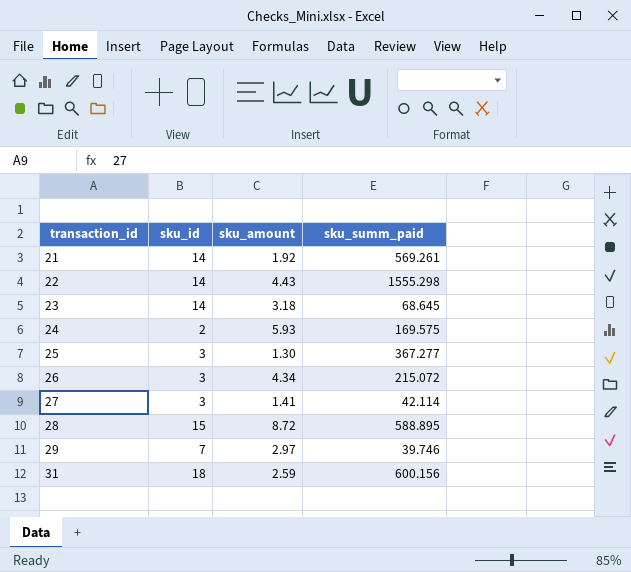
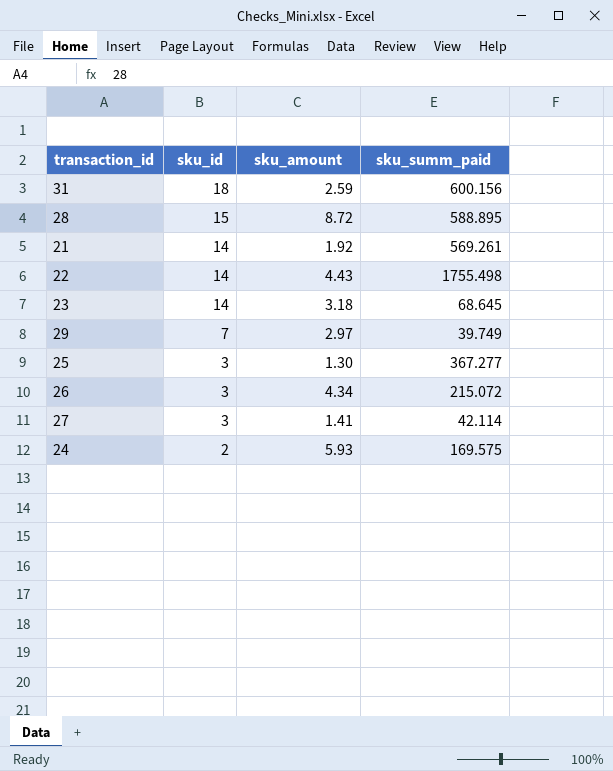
row order: transaction_id ascending -> sku_id descending
22 | sku_summ_paid: 1555.298 -> 1755.498
29 | sku_summ_paid: 39.746 -> 39.749

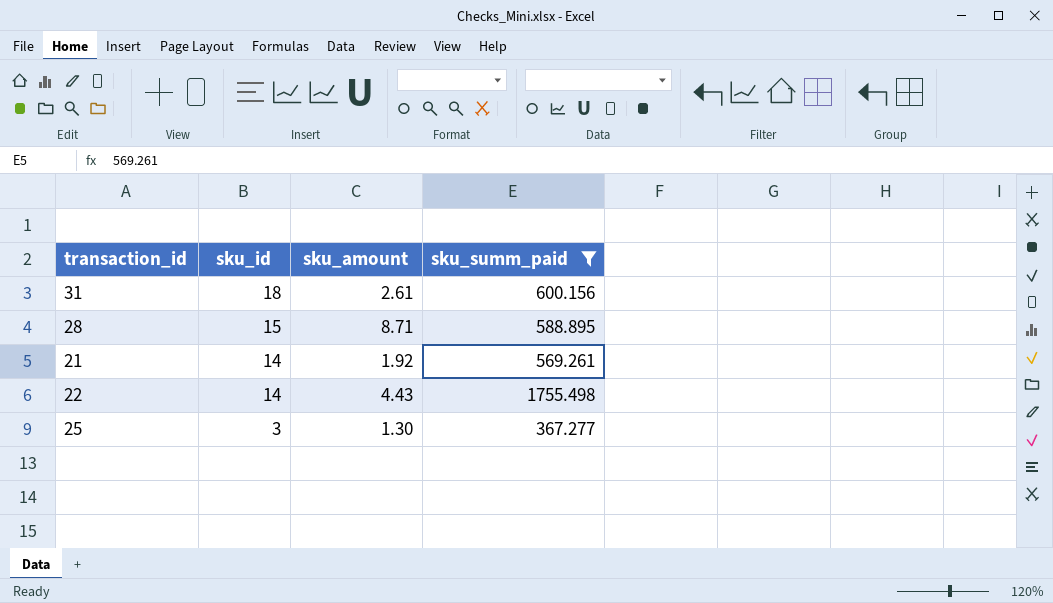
filter: none -> sku_summ_paid >= 367.277
31 | sku_amount: 2.59 -> 2.61
28 | sku_amount: 8.72 -> 8.71

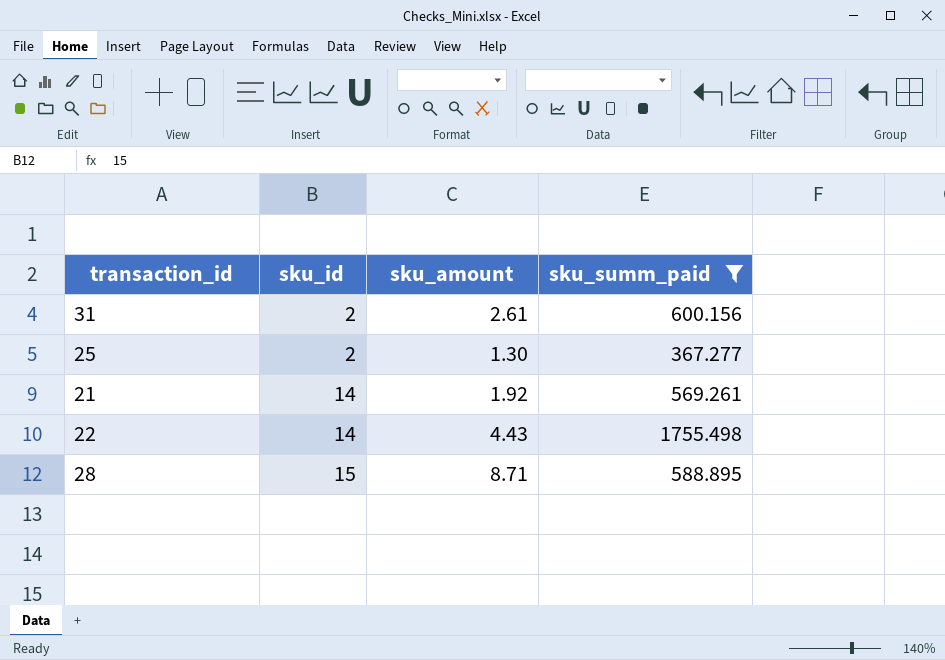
row order: sku_id descending -> sku_id ascending
31 | sku_id: 18 -> 2
25 | sku_id: 3 -> 2

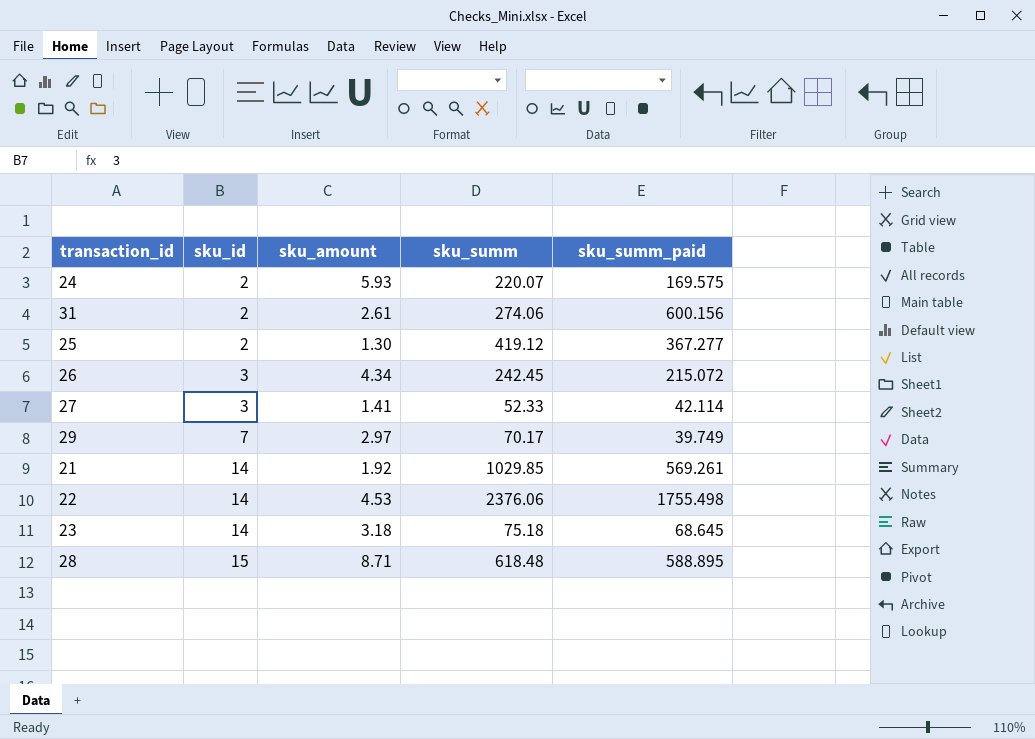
filter: sku_summ_paid >= 367.277 -> none
column sku_summ | position: none -> 4
22 | sku_amount: 4.43 -> 4.53

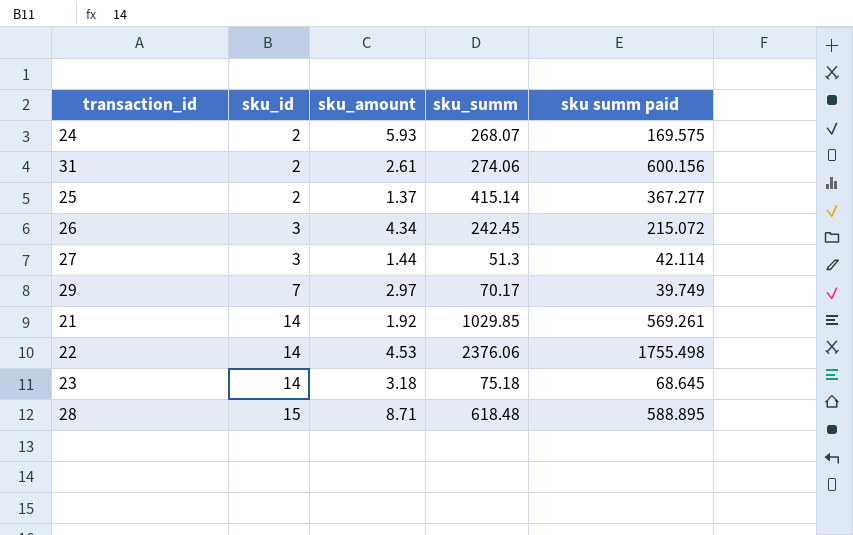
column name: sku_summ_paid -> sku summ paid
24 | sku_summ: 220.07 -> 268.07
25 | sku_amount: 1.30 -> 1.37
25 | sku_summ: 419.12 -> 415.14
27 | sku_amount: 1.41 -> 1.44
27 | sku_summ: 52.33 -> 51.3

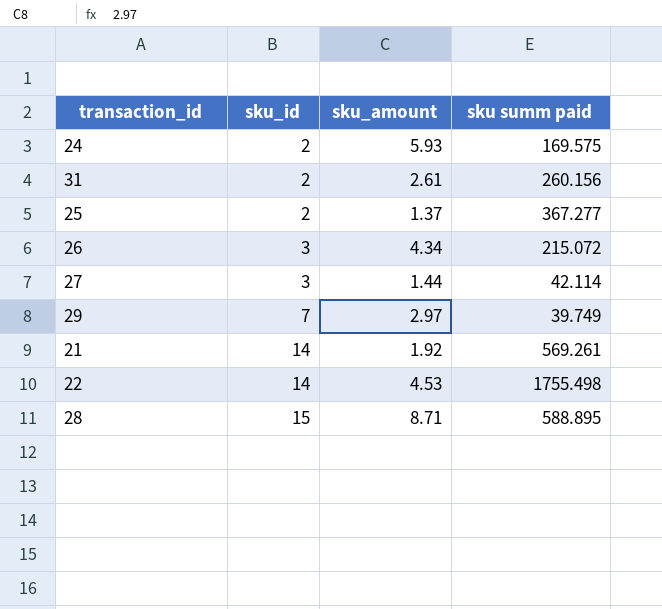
column sku_summ | position: 4 -> none
row 23: 14 | 3.18 | 75.18 | 68.645 -> none
31 | sku summ paid: 600.156 -> 260.156

